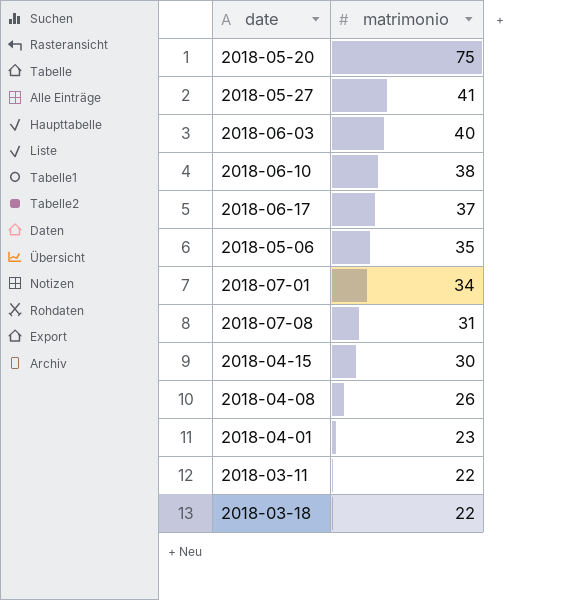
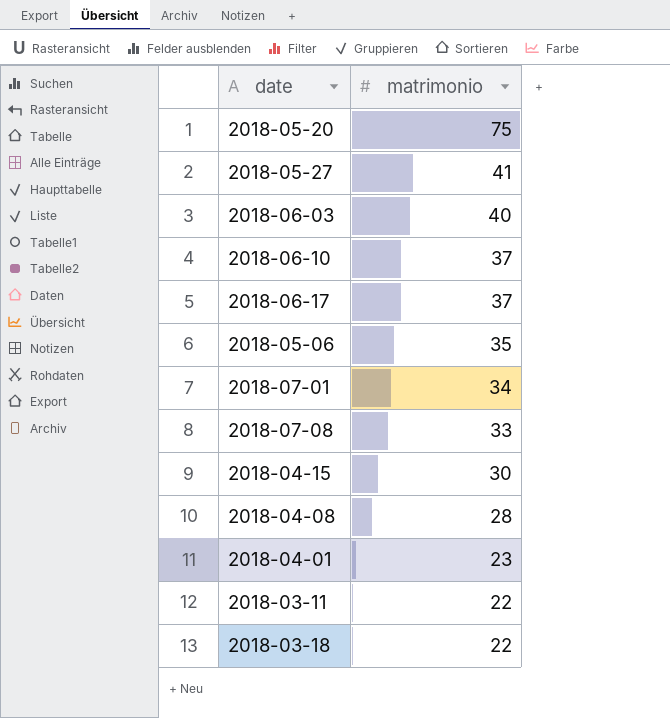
2018-06-10 | matrimonio: 38 -> 37
2018-07-08 | matrimonio: 31 -> 33
2018-04-08 | matrimonio: 26 -> 28

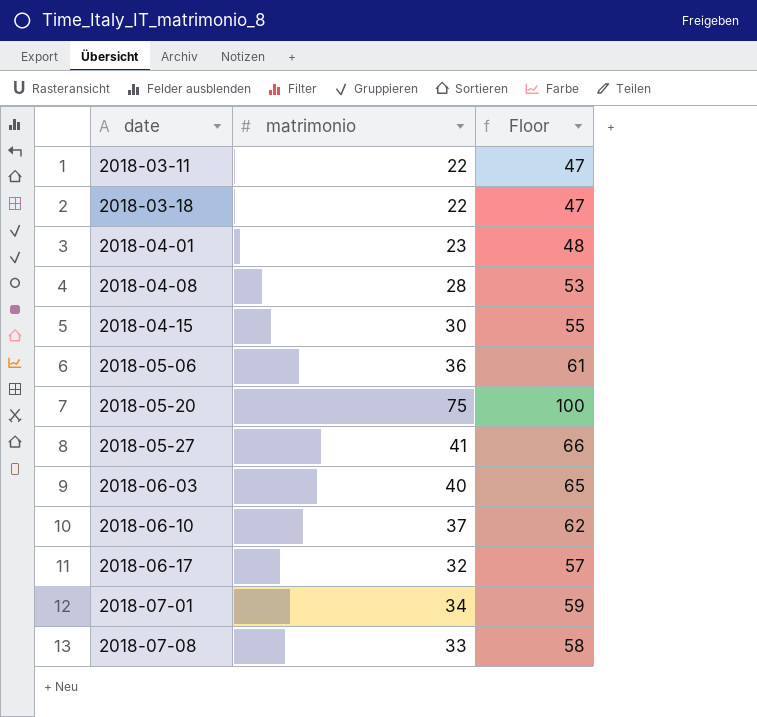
row order: matrimonio descending -> date ascending
column Floor | formula: none -> [matrimonio] + 25
2018-05-06 | matrimonio: 35 -> 36
2018-06-17 | matrimonio: 37 -> 32

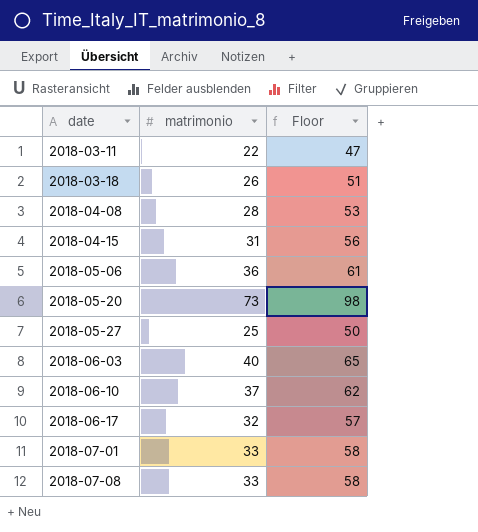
row 2018-04-01: 23 | 48 -> none
2018-03-18 | matrimonio: 22 -> 26
2018-03-18 | Floor: 47 -> 51
2018-04-15 | matrimonio: 30 -> 31
2018-04-15 | Floor: 55 -> 56
2018-05-20 | matrimonio: 75 -> 73
2018-05-20 | Floor: 100 -> 98
2018-05-27 | matrimonio: 41 -> 25
2018-05-27 | Floor: 66 -> 50
2018-07-01 | matrimonio: 34 -> 33
2018-07-01 | Floor: 59 -> 58

